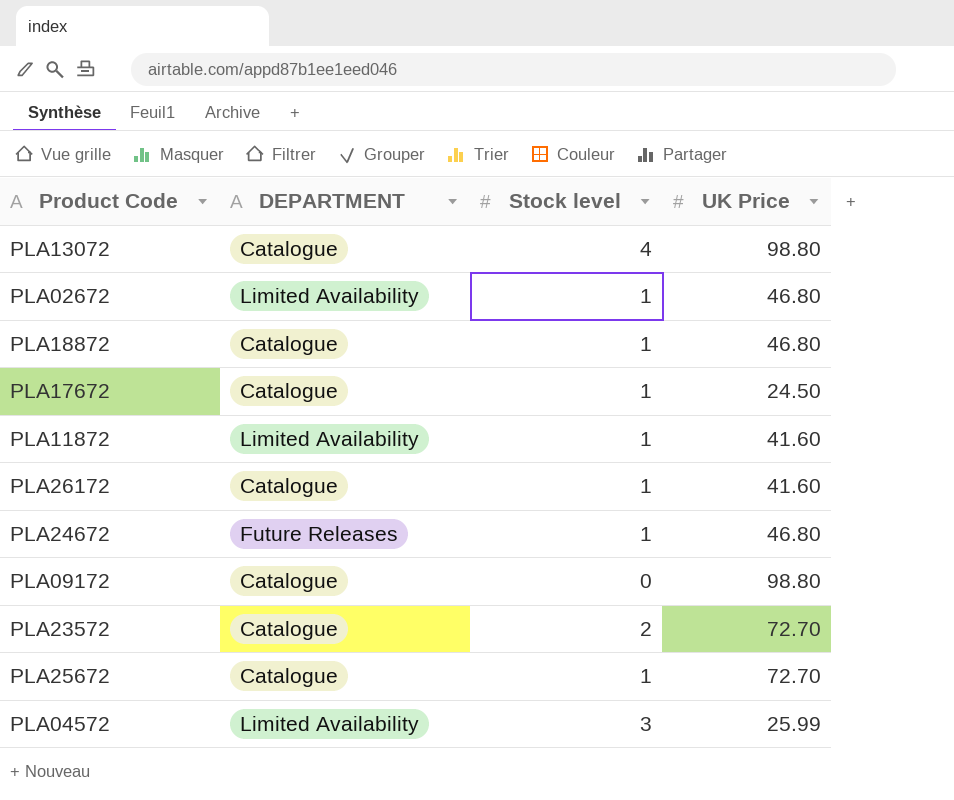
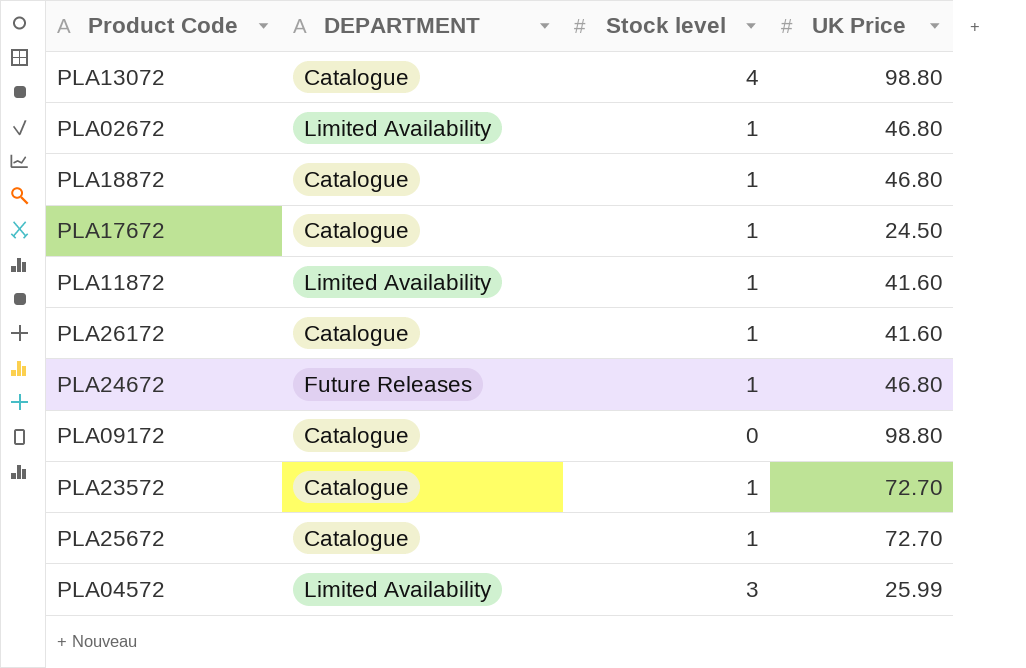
PLA23572 | Stock level: 2 -> 1

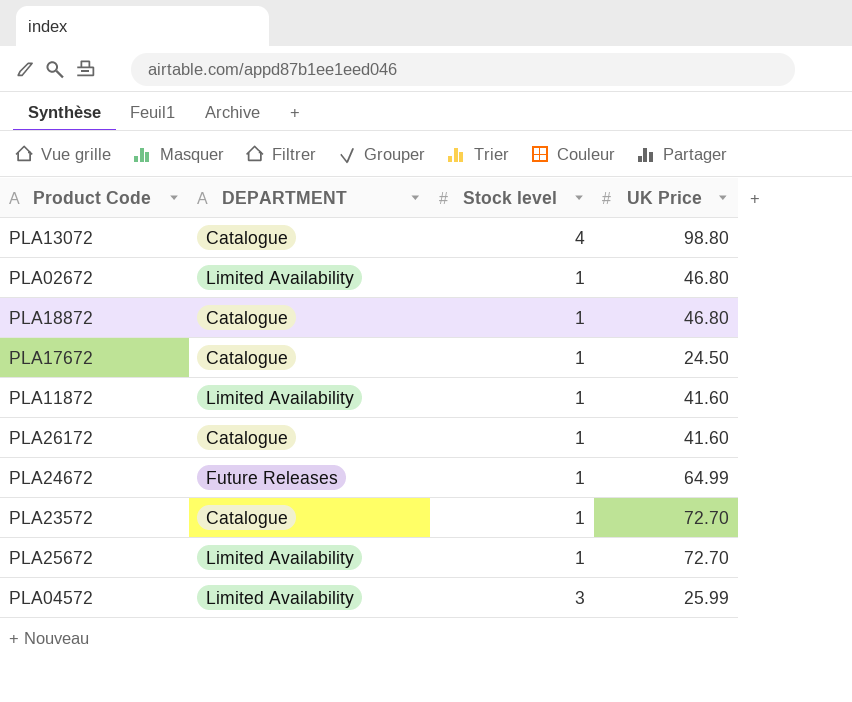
row PLA09172: Catalogue | 0 | 98.80 -> none
PLA24672 | UK Price: 46.80 -> 64.99
PLA25672 | DEPARTMENT: Catalogue -> Limited Availability

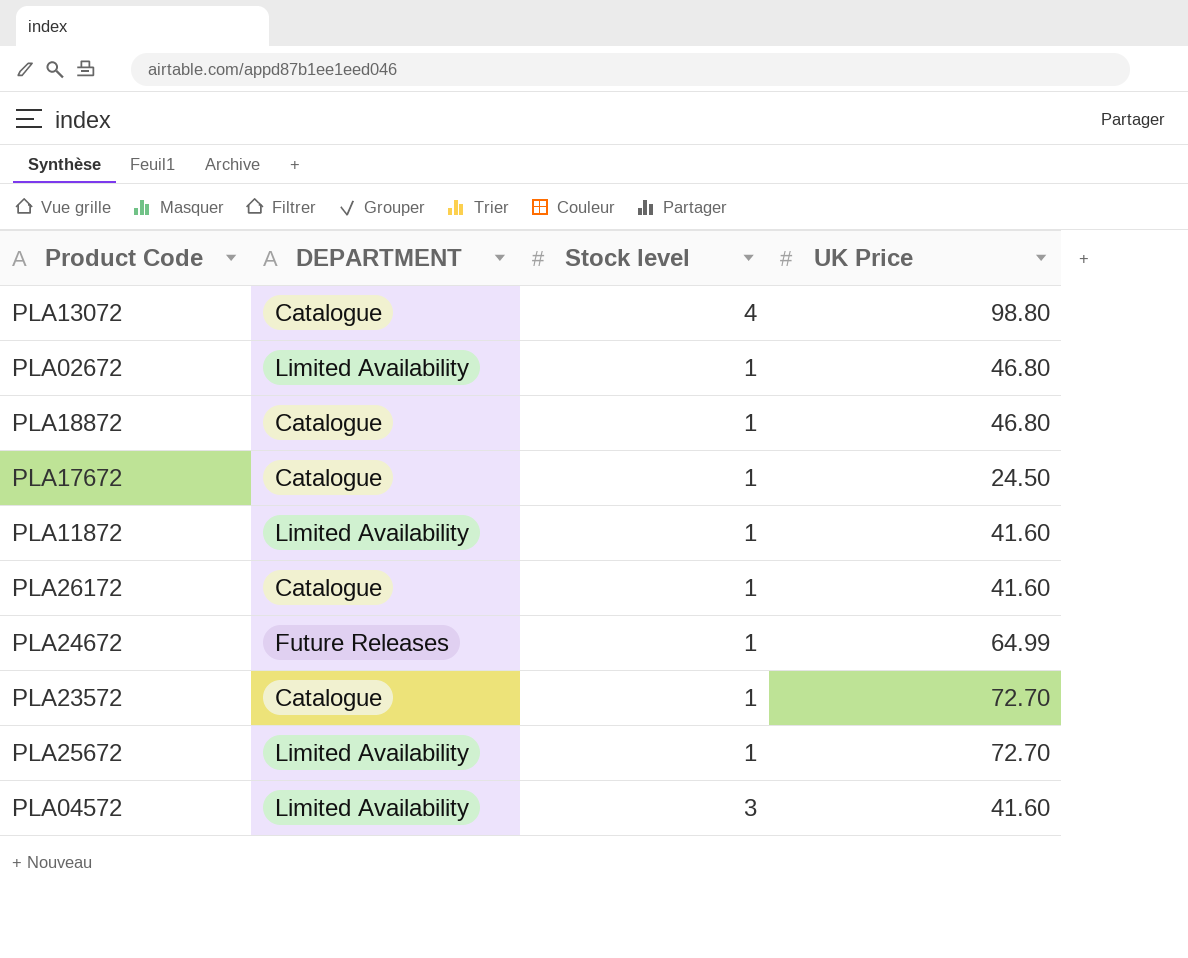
PLA04572 | UK Price: 25.99 -> 41.60

